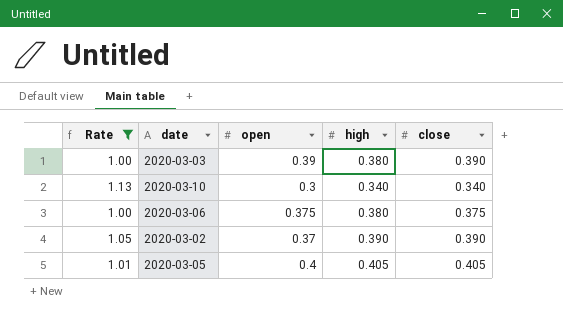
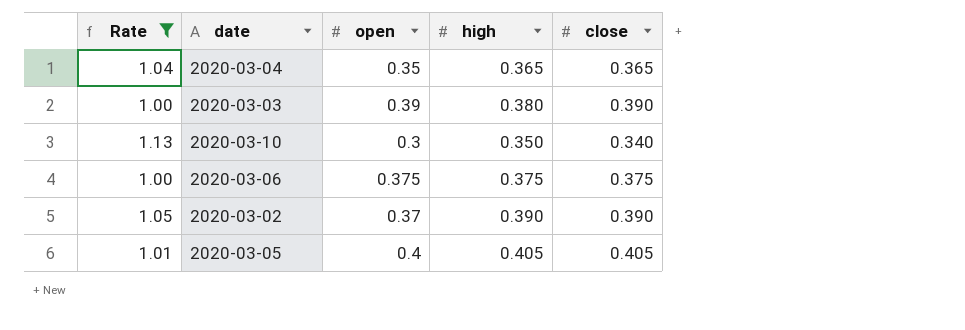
row 2020-03-04: none -> 1.04 | 0.35 | 0.365 | 0.365
2020-03-10 | high: 0.340 -> 0.350
2020-03-06 | high: 0.380 -> 0.375

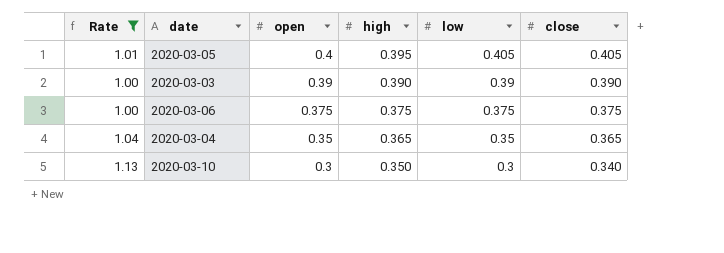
row order: none -> open descending
column low | position: none -> 5
row 2020-03-02: 1.05 | 0.37 | 0.390 | 0.390 -> none
2020-03-05 | high: 0.405 -> 0.395
2020-03-03 | high: 0.380 -> 0.390

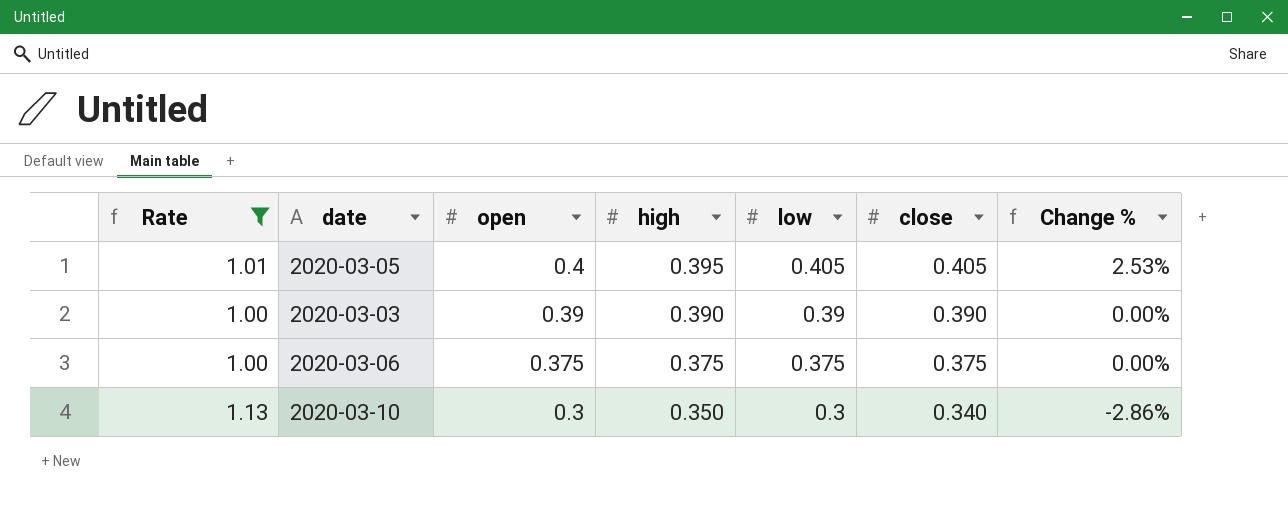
column Change % | formula: none -> ([close] - [high]) / [high]
row 2020-03-04: 1.04 | 0.35 | 0.365 | 0.35 | 0.365 -> none

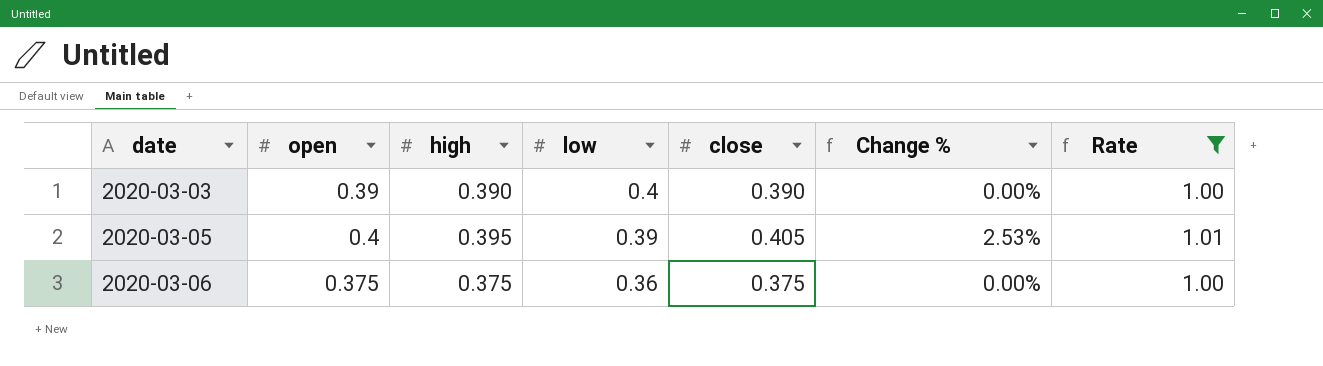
row order: open descending -> date ascending
column Rate | position: 1 -> 7
row 2020-03-10: 1.13 | 0.3 | 0.350 | 0.3 | 0.340 | -2.86% -> none
2020-03-03 | low: 0.39 -> 0.4
2020-03-05 | low: 0.405 -> 0.39
2020-03-06 | low: 0.375 -> 0.36

